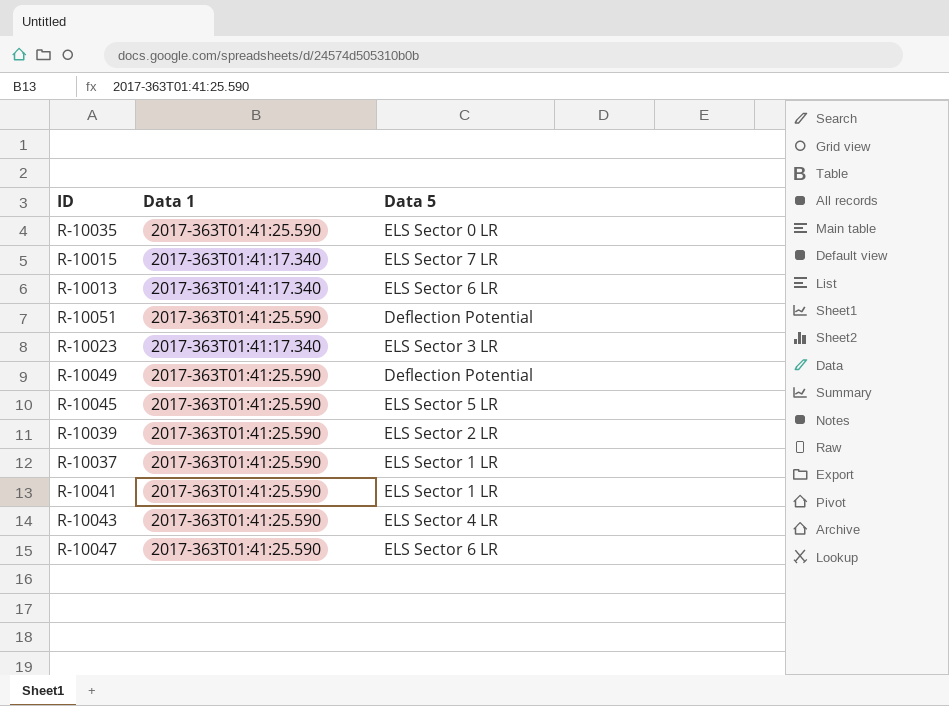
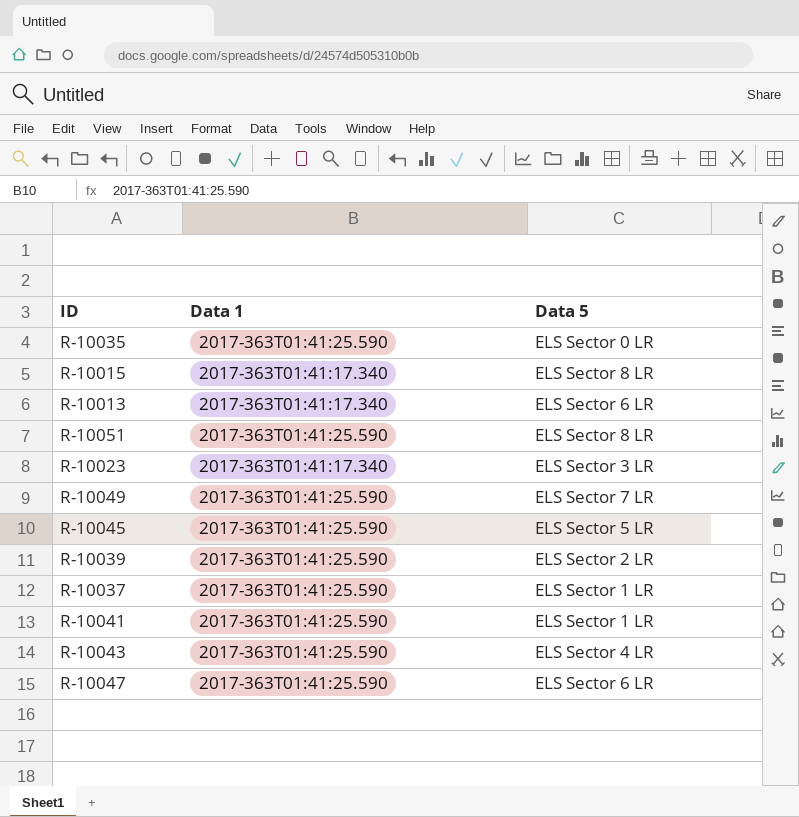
R-10015 | Data 5: ELS Sector 7 LR -> ELS Sector 8 LR
R-10051 | Data 5: Deflection Potential -> ELS Sector 8 LR
R-10049 | Data 5: Deflection Potential -> ELS Sector 7 LR

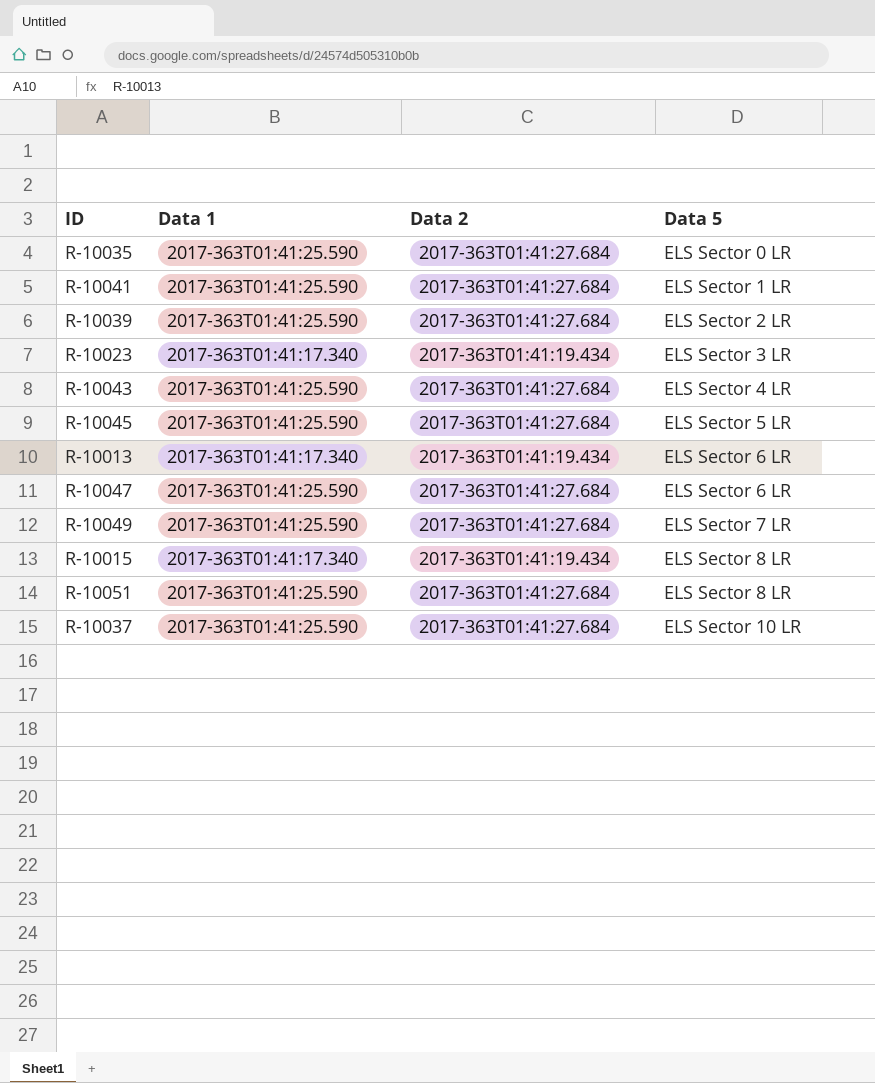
row order: none -> Data 5 ascending
column Data 2 | position: none -> 3
R-10037 | Data 5: ELS Sector 1 LR -> ELS Sector 10 LR

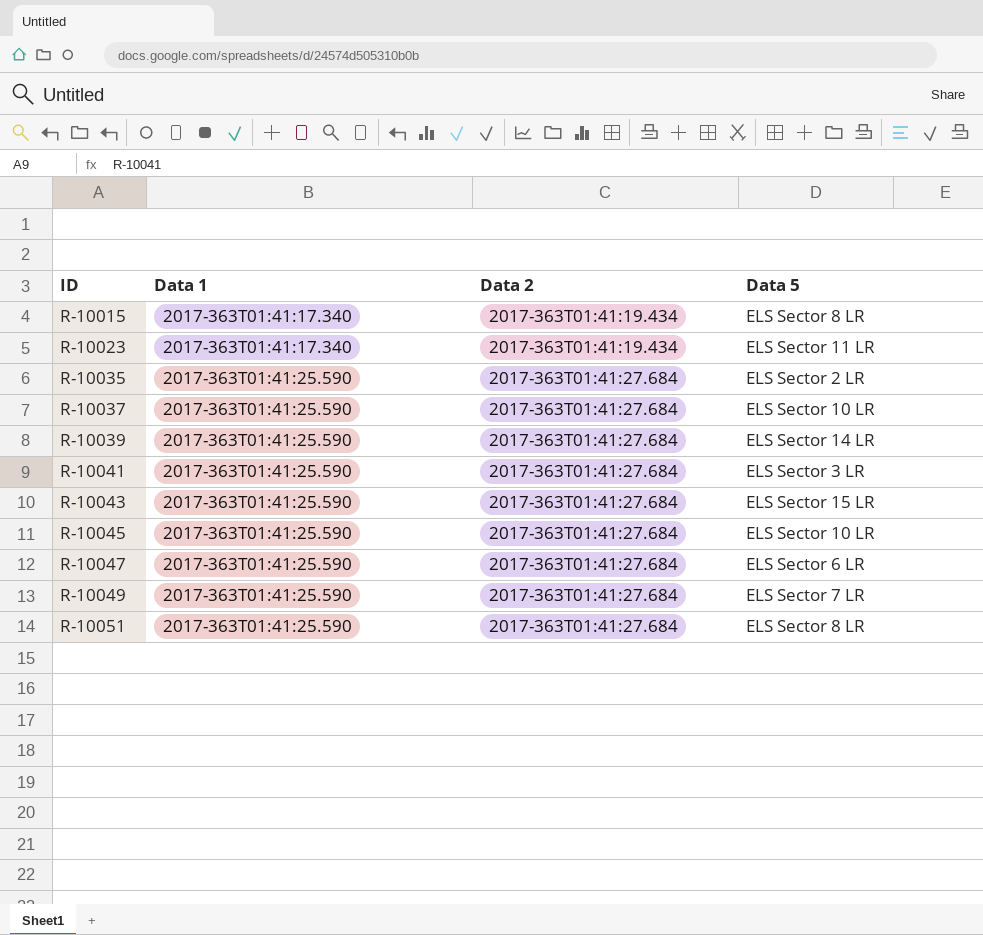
row order: Data 5 ascending -> ID ascending
row R-10013: 2017-363T01:41:17.340 | 2017-363T01:41:19.434 | ELS Sector 6 LR -> none
R-10023 | Data 5: ELS Sector 3 LR -> ELS Sector 11 LR
R-10035 | Data 5: ELS Sector 0 LR -> ELS Sector 2 LR
R-10039 | Data 5: ELS Sector 2 LR -> ELS Sector 14 LR
R-10041 | Data 5: ELS Sector 1 LR -> ELS Sector 3 LR
R-10043 | Data 5: ELS Sector 4 LR -> ELS Sector 15 LR
R-10045 | Data 5: ELS Sector 5 LR -> ELS Sector 10 LR

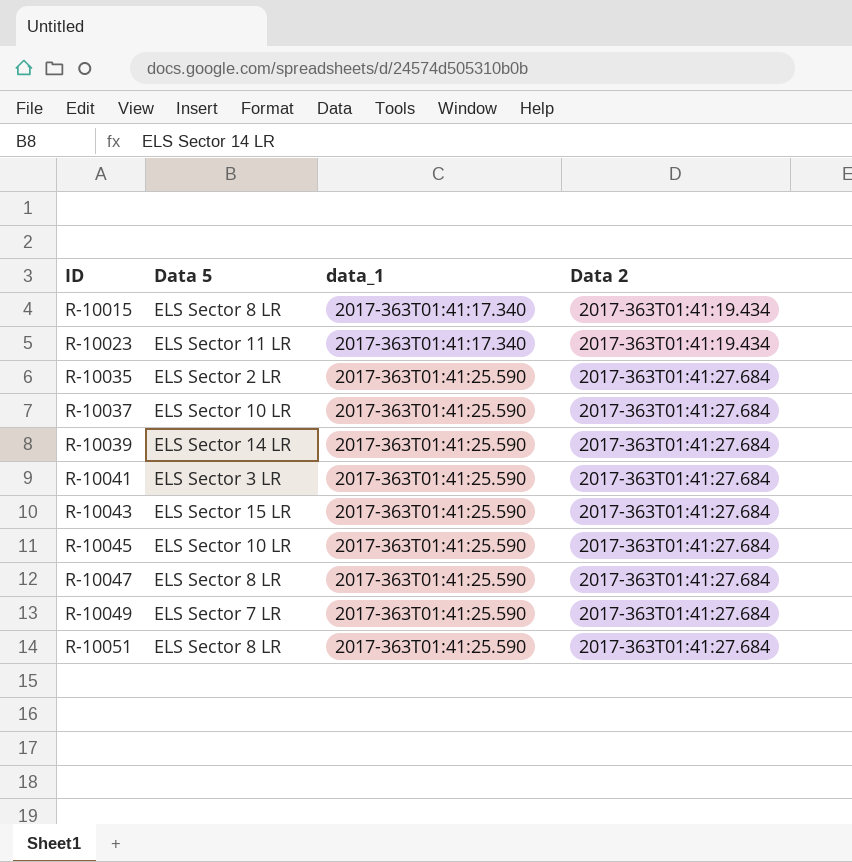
column Data 5 | position: 4 -> 2
column name: Data 1 -> data_1
R-10047 | Data 5: ELS Sector 6 LR -> ELS Sector 8 LR

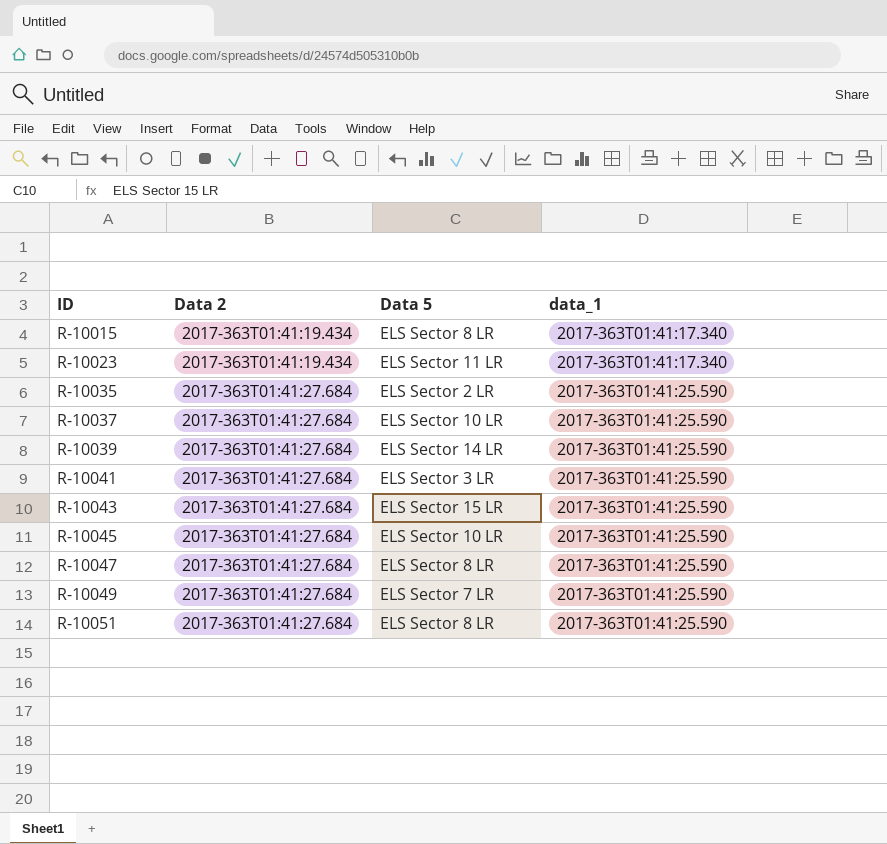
column Data 2 | position: 4 -> 2

